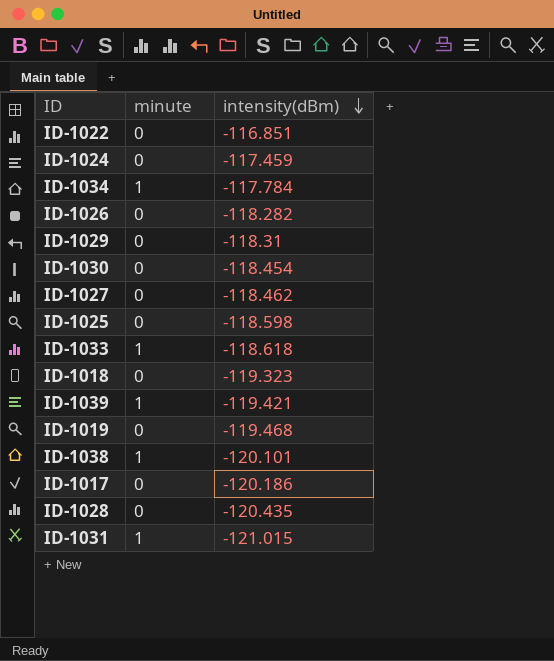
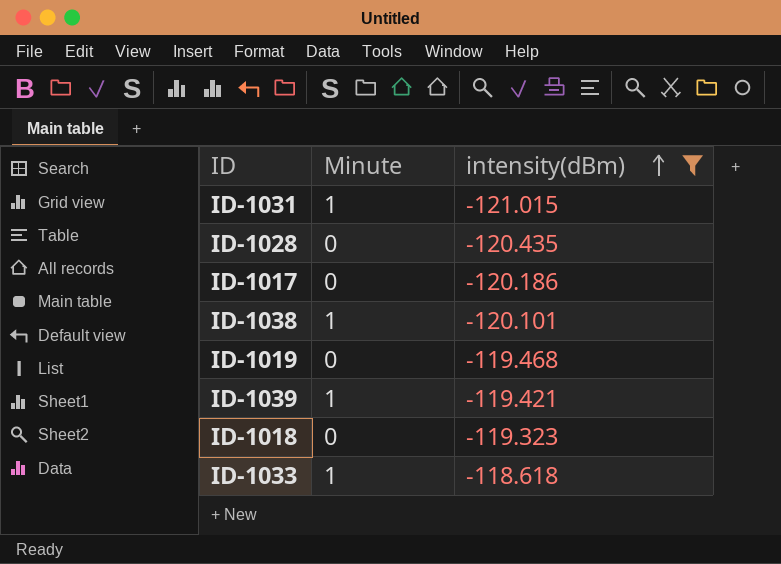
filter: none -> intensity(dBm) <= -118.618
row order: intensity(dBm) descending -> intensity(dBm) ascending
column name: minute -> Minute

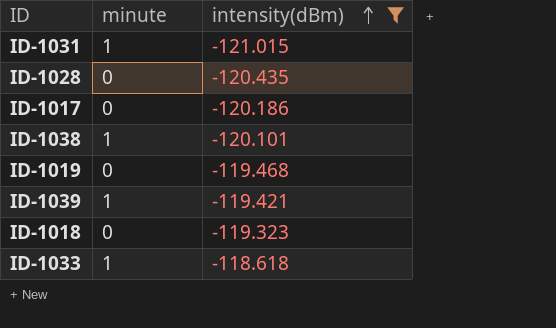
column name: Minute -> minute

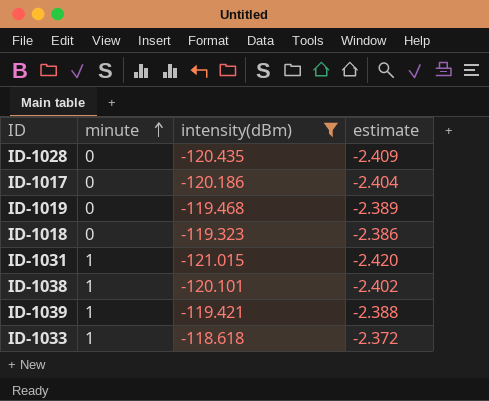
row order: intensity(dBm) ascending -> minute ascending
column estimate | formula: none -> [intensity(dBm)] * 0.02

